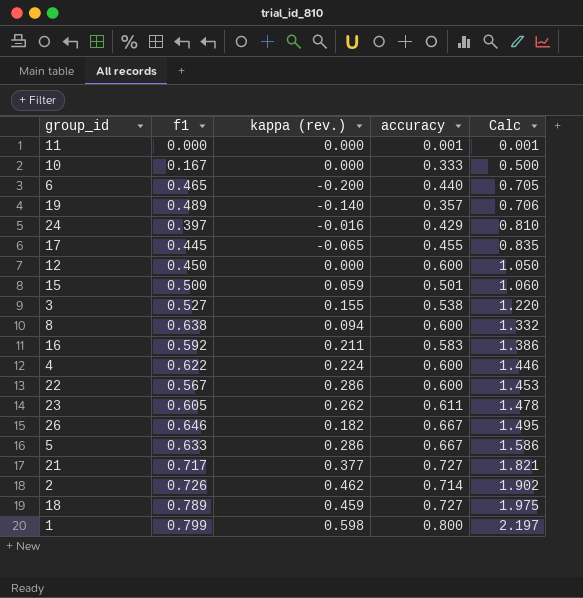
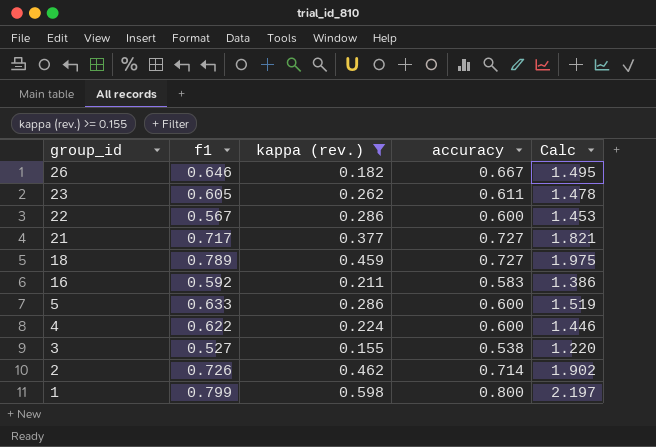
filter: none -> kappa (rev.) >= 0.155
row order: Calc ascending -> group_id descending
5 | accuracy: 0.667 -> 0.600
5 | Calc: 1.586 -> 1.519

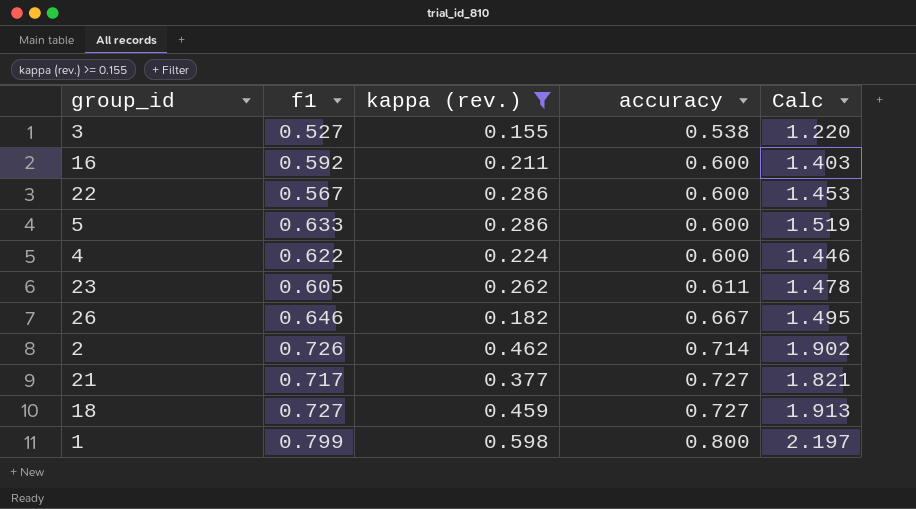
row order: group_id descending -> accuracy ascending
16 | accuracy: 0.583 -> 0.600
16 | Calc: 1.386 -> 1.403
18 | f1: 0.789 -> 0.727
18 | Calc: 1.975 -> 1.913

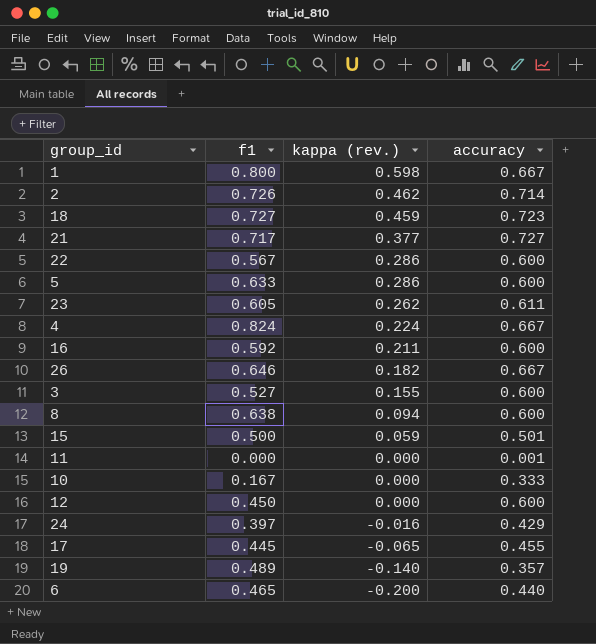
filter: kappa (rev.) >= 0.155 -> none
row order: accuracy ascending -> kappa (rev.) descending
column Calc | formula: [f1] + [kappa (rev.)] + [accuracy] -> none
1 | f1: 0.799 -> 0.800
1 | accuracy: 0.800 -> 0.667
18 | accuracy: 0.727 -> 0.723
4 | f1: 0.622 -> 0.824
4 | accuracy: 0.600 -> 0.667
3 | accuracy: 0.538 -> 0.600

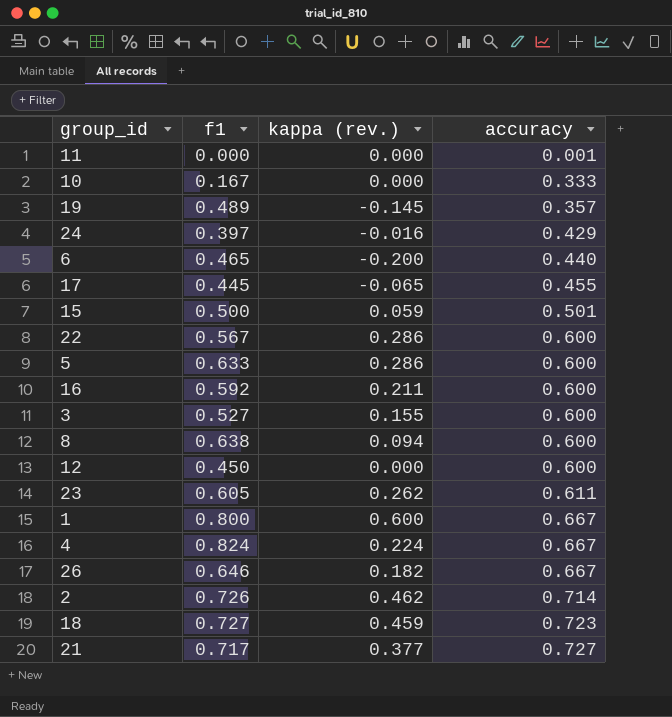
row order: kappa (rev.) descending -> accuracy ascending
19 | kappa (rev.): -0.140 -> -0.145
1 | kappa (rev.): 0.598 -> 0.600

